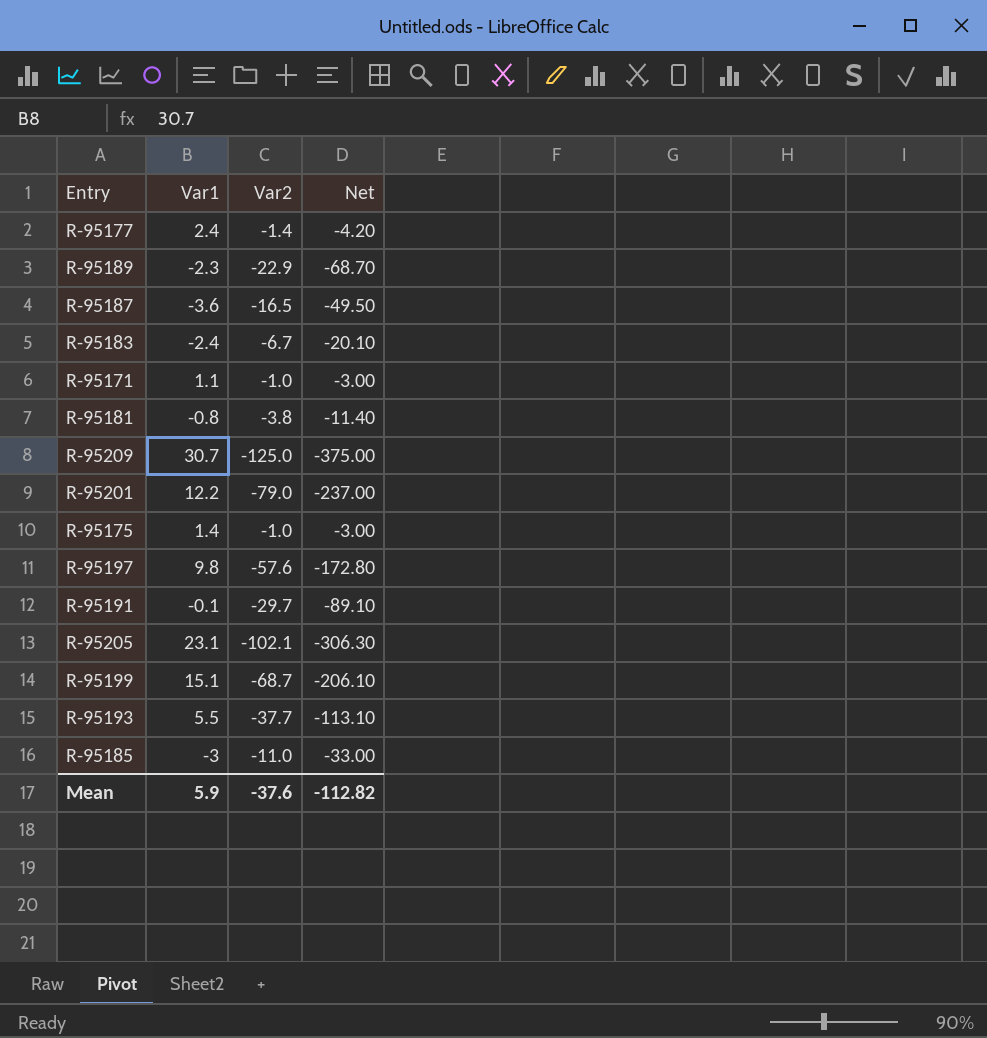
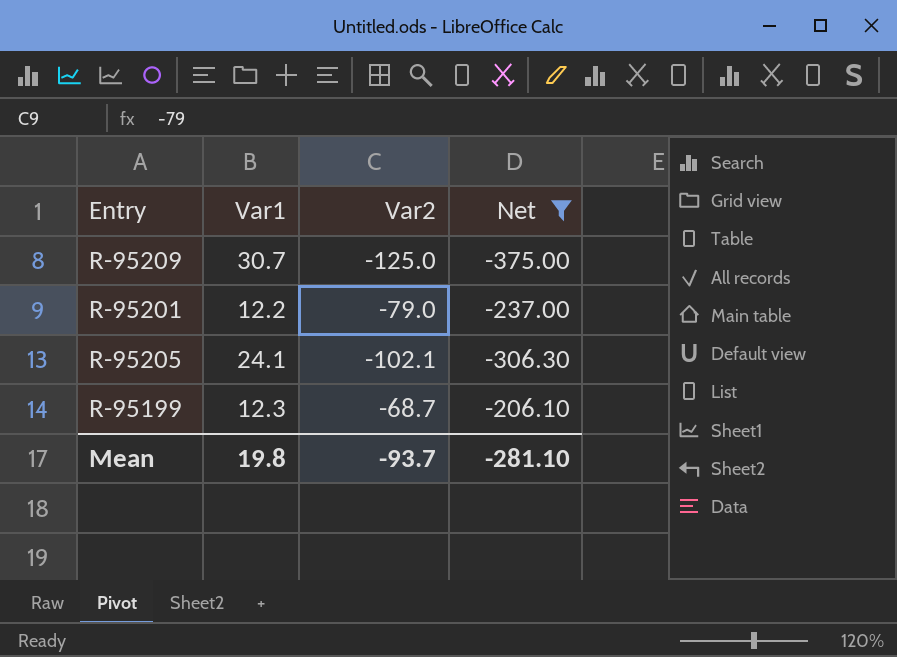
filter: none -> Net <= -206.10
R-95205 | Var1: 23.1 -> 24.1
R-95199 | Var1: 15.1 -> 12.3
Mean | Var1: 5.9 -> 19.8
Mean | Var2: -37.6 -> -93.7
Mean | Net: -112.82 -> -281.10

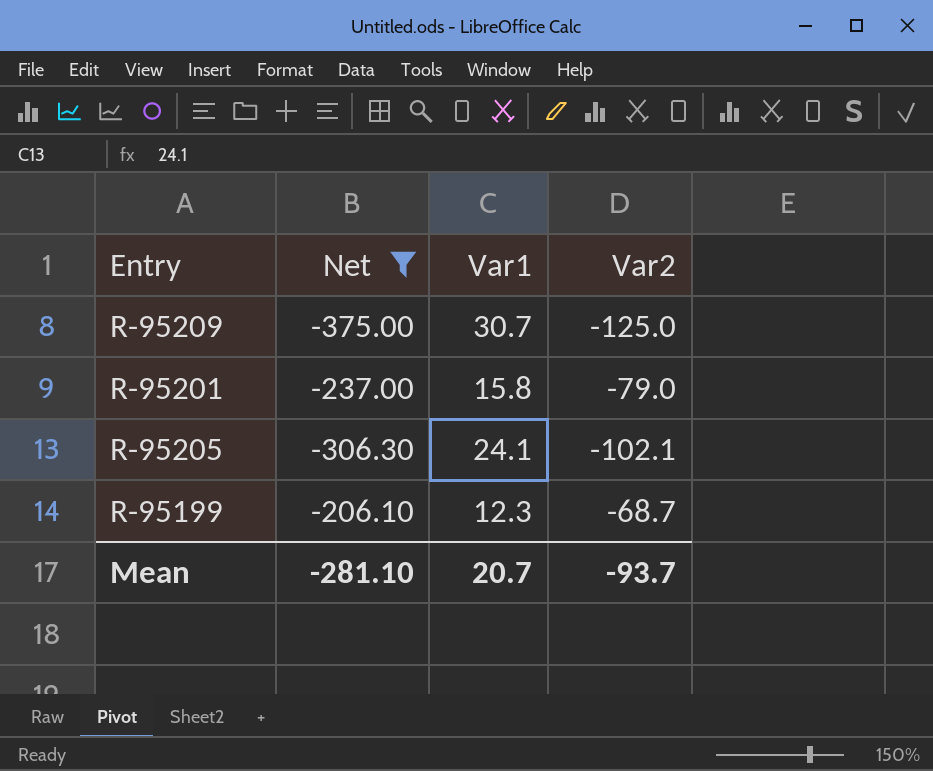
column Net | position: 4 -> 2
R-95201 | Var1: 12.2 -> 15.8
Mean | Var1: 19.8 -> 20.7

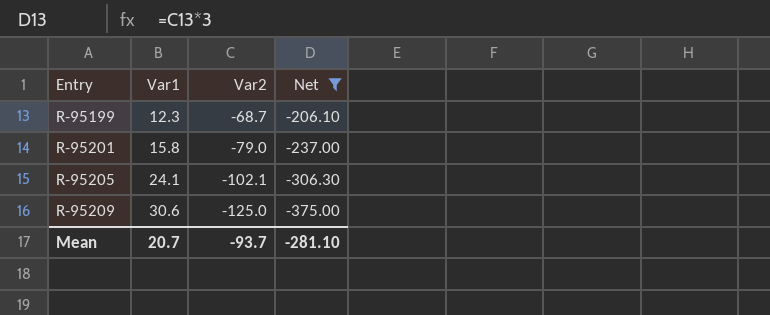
row order: none -> Entry ascending
column Net | position: 2 -> 4
R-95209 | Var1: 30.7 -> 30.6

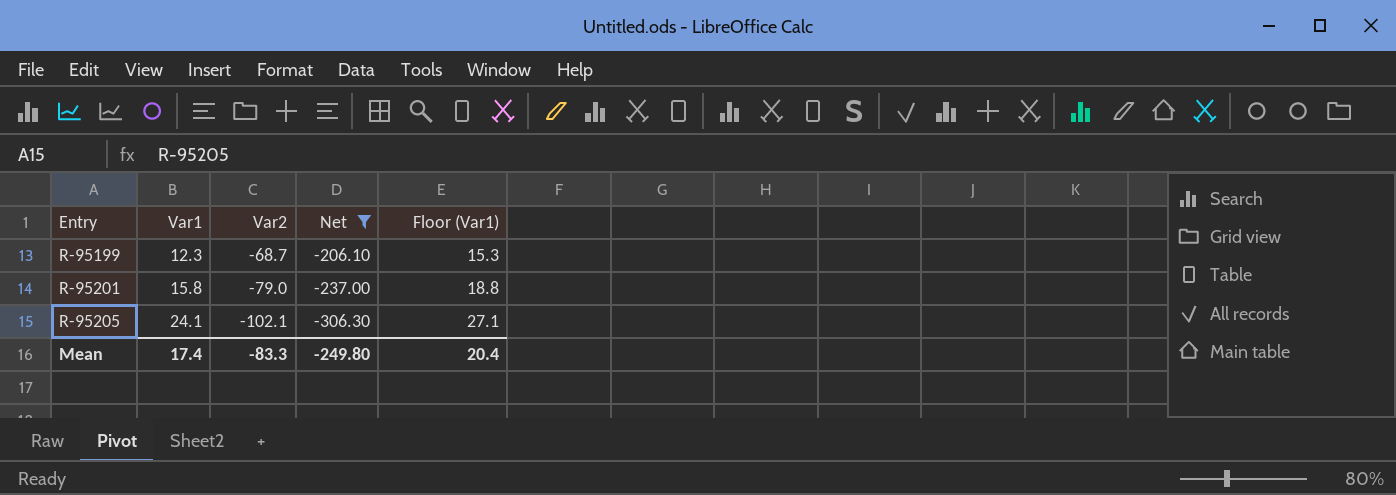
column Floor (Var1) | formula: none -> [Var1] + 3
row R-95209: 30.6 | -125.0 | -375.00 -> none
Mean | Var1: 20.7 -> 17.4
Mean | Var2: -93.7 -> -83.3
Mean | Net: -281.10 -> -249.80

